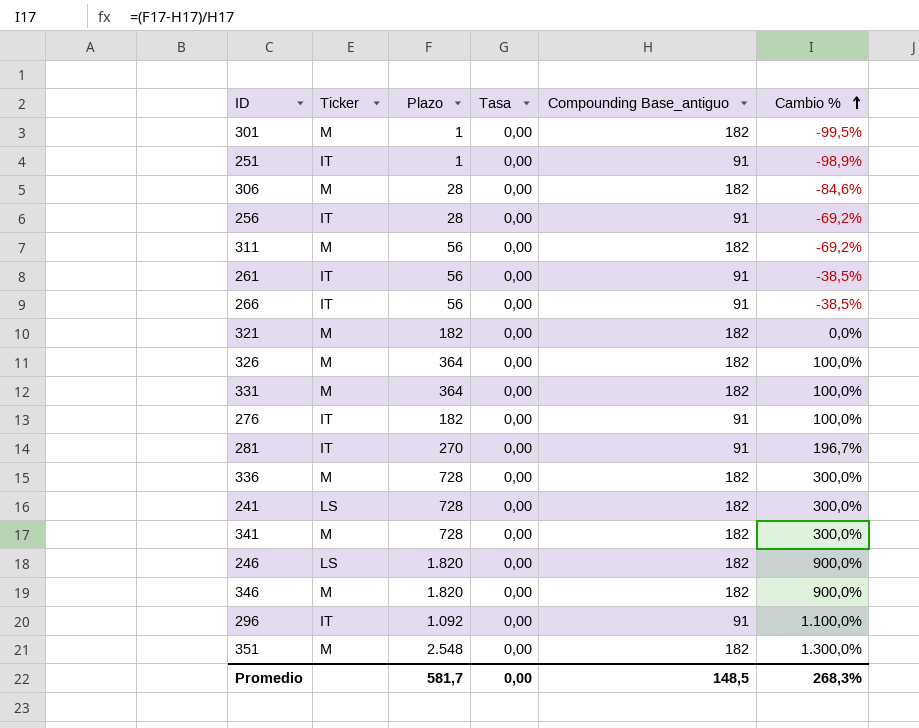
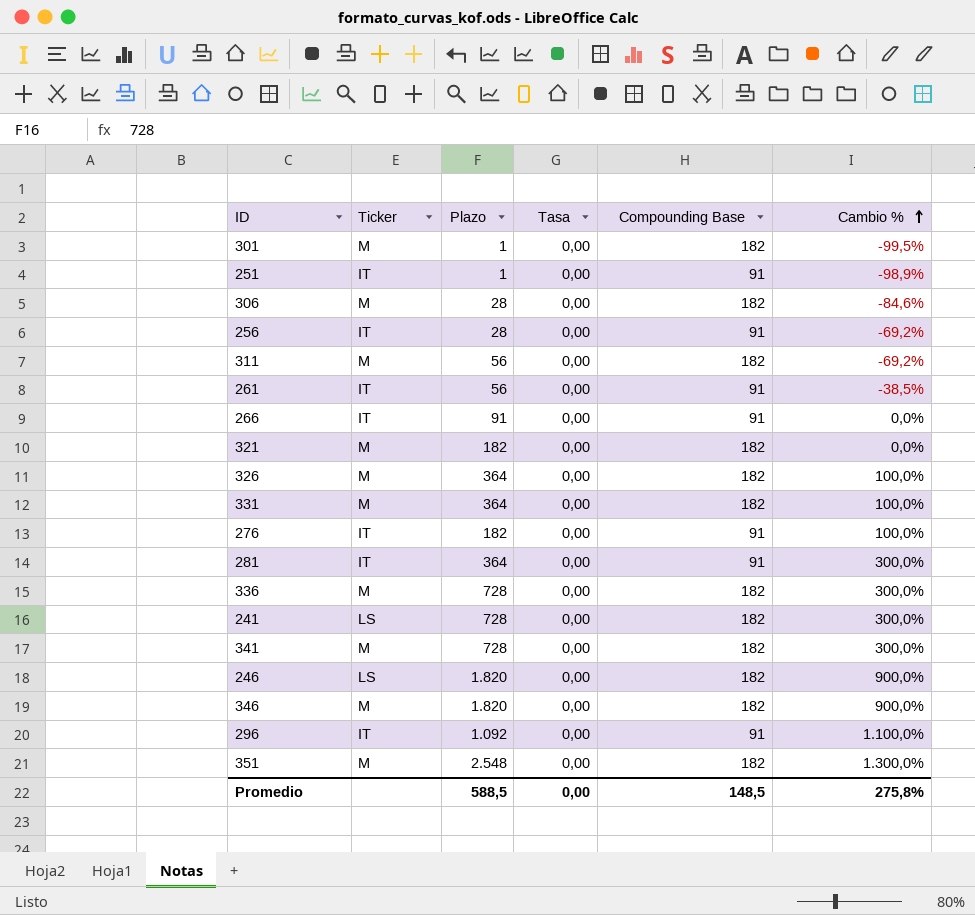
column name: Compounding Base_antiguo -> Compounding Base
266 | Plazo: 56 -> 91
266 | Cambio %: -38,5% -> 0,0%
281 | Plazo: 270 -> 364
281 | Cambio %: 196,7% -> 300,0%
Promedio | Plazo: 581,7 -> 588,5
Promedio | Cambio %: 268,3% -> 275,8%

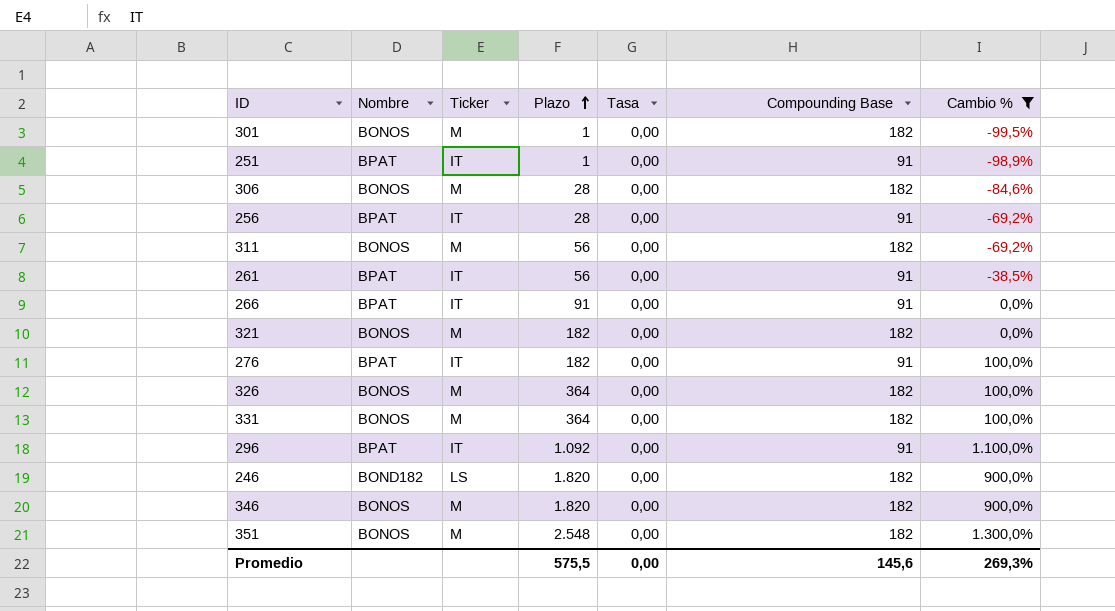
filter: none -> Cambio % != 300,0%
row order: Cambio % ascending -> Plazo ascending
column Nombre | position: none -> 2
Promedio | Plazo: 588,5 -> 575,5
Promedio | Compounding Base: 148,5 -> 145,6
Promedio | Cambio %: 275,8% -> 269,3%

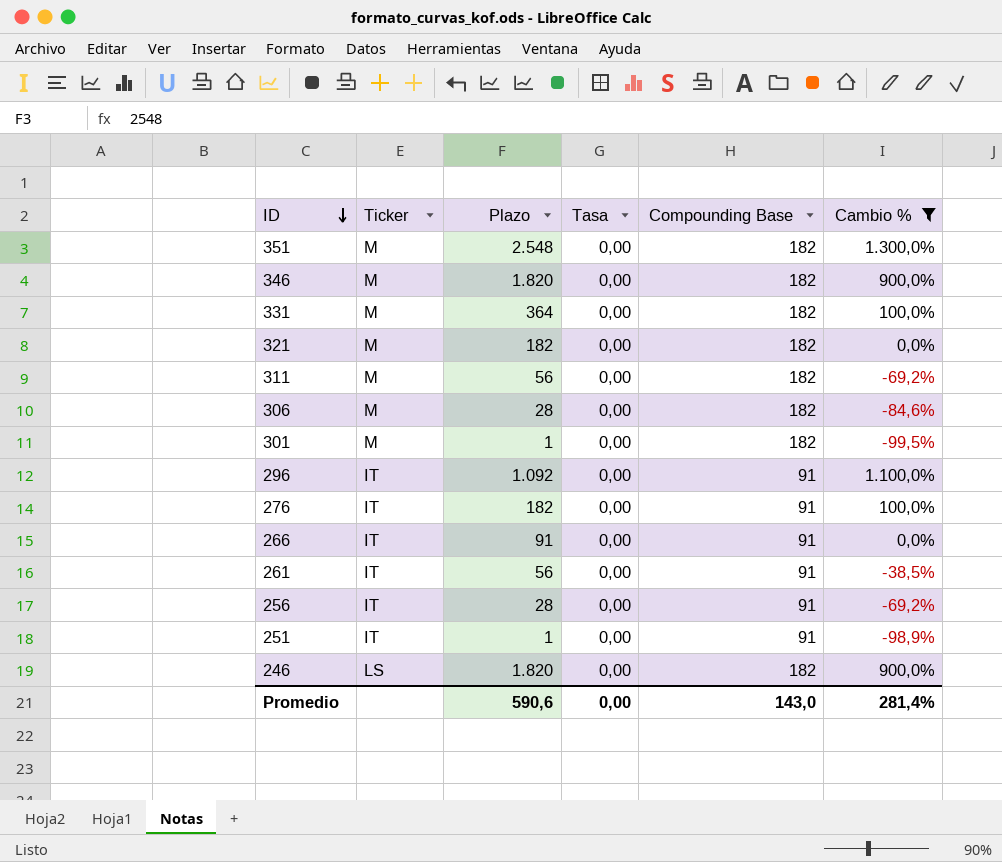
row order: Plazo ascending -> ID descending
column Nombre | position: 2 -> none
row 326: BONOS | M | 364 | 0,00 | 182 | 100,0% -> none
Promedio | Plazo: 575,5 -> 590,6
Promedio | Compounding Base: 145,6 -> 143,0
Promedio | Cambio %: 269,3% -> 281,4%

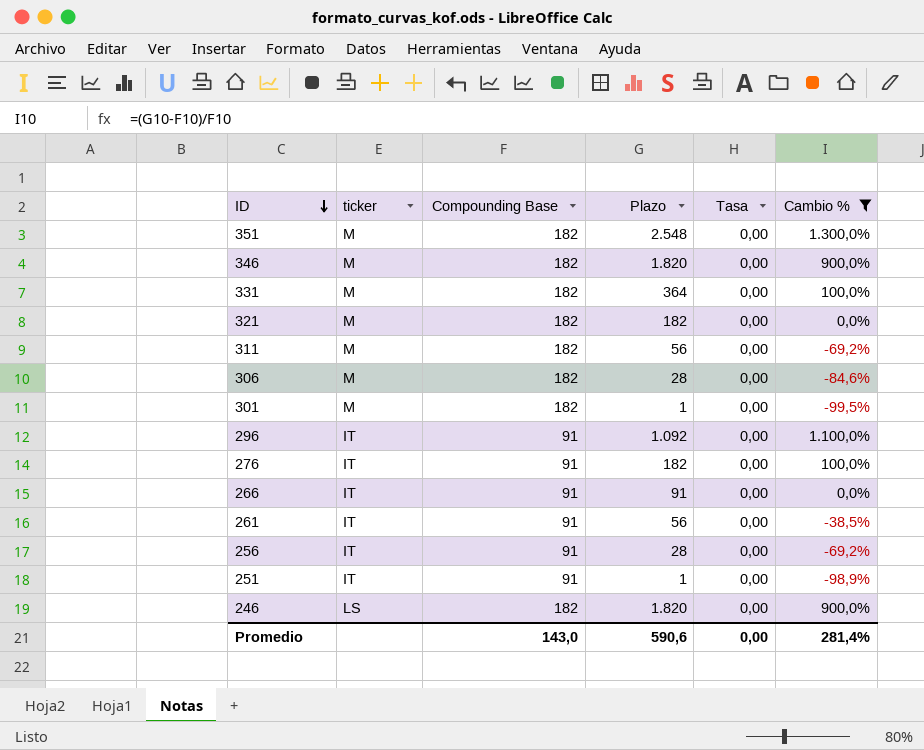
column name: Ticker -> ticker
column Compounding Base | position: 5 -> 3

